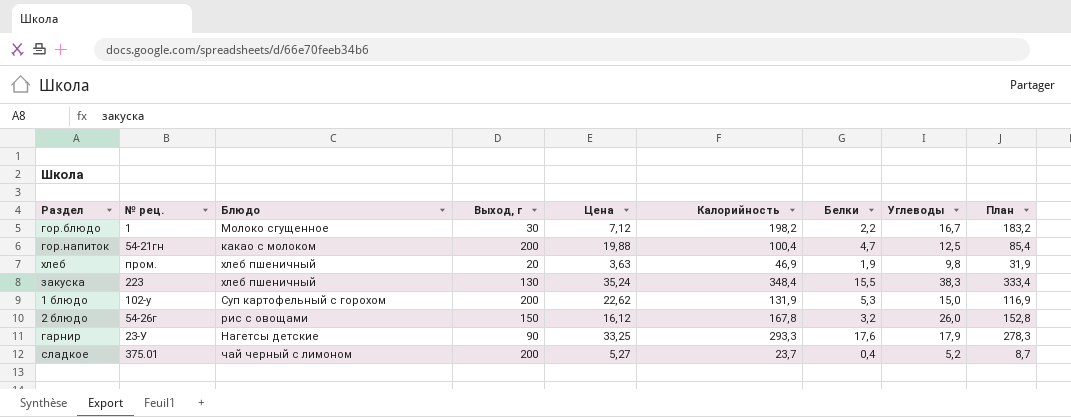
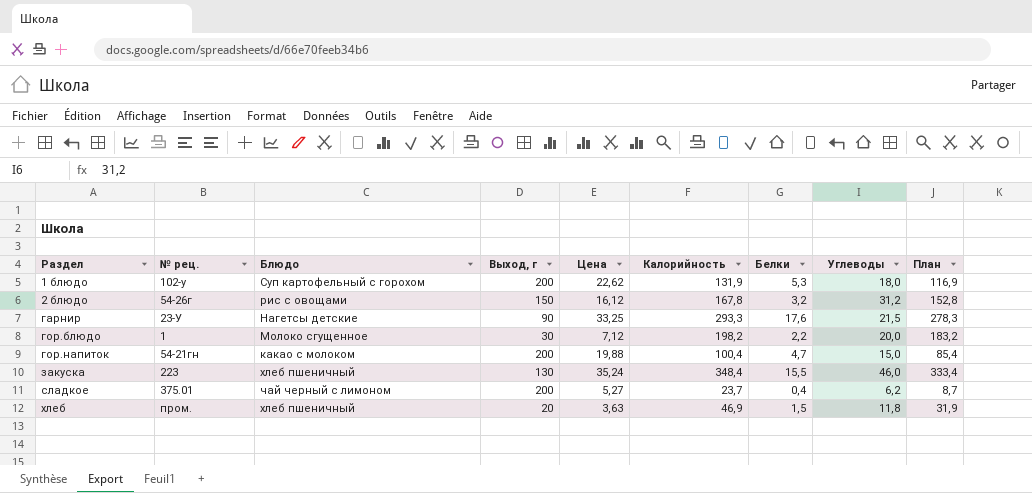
row order: none -> Раздел ascending
1 блюдо | Углеводы: 15,0 -> 18,0
2 блюдо | Углеводы: 26,0 -> 31,2
гарнир | Углеводы: 17,9 -> 21,5
гор.блюдо | Углеводы: 16,7 -> 20,0
гор.напиток | Углеводы: 12,5 -> 15,0
закуска | Углеводы: 38,3 -> 46,0
сладкое | Углеводы: 5,2 -> 6,2
хлеб | Белки: 1,9 -> 1,5
хлеб | Углеводы: 9,8 -> 11,8

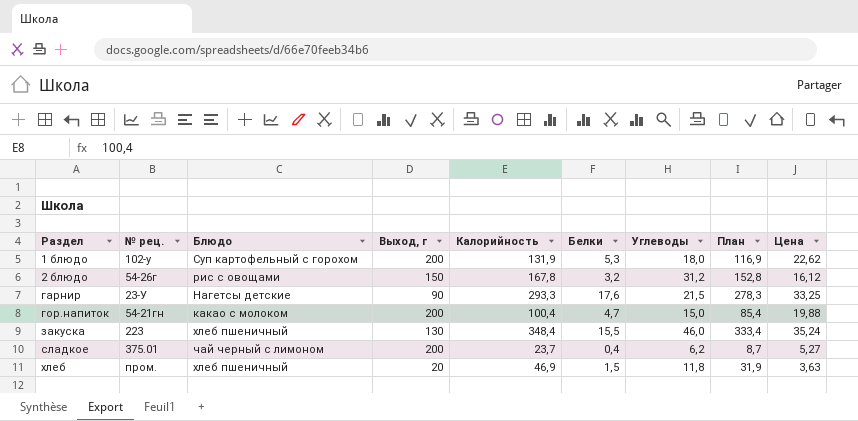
column Цена | position: 5 -> 9
row гор.блюдо: 1 | Молоко сгущенное | 30 | 7,12 | 198,2 | 2,2 | 20,0 | 183,2 -> none

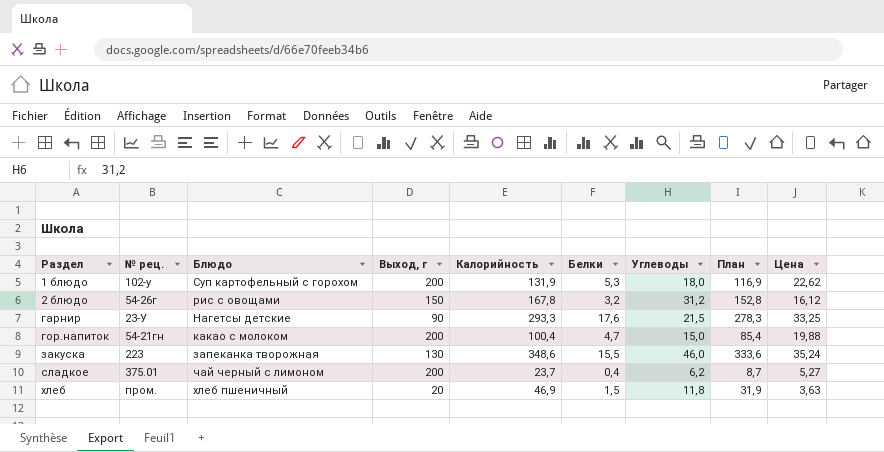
закуска | Блюдо: хлеб пшеничный -> запеканка творожная
закуска | Калорийность: 348,4 -> 348,6
закуска | План: 333,4 -> 333,6

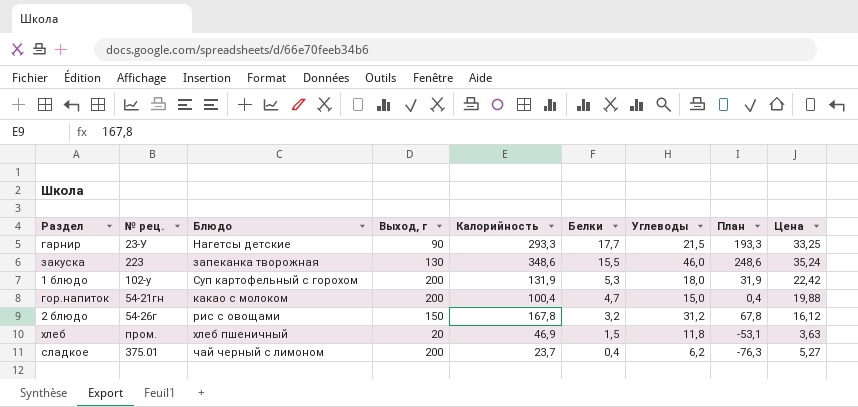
row order: Раздел ascending -> Белки descending
column План | formula: [Калорийность] - 15 -> [Калорийность] - 100
гарнир | Белки: 17,6 -> 17,7
1 блюдо | Цена: 22,62 -> 22,42

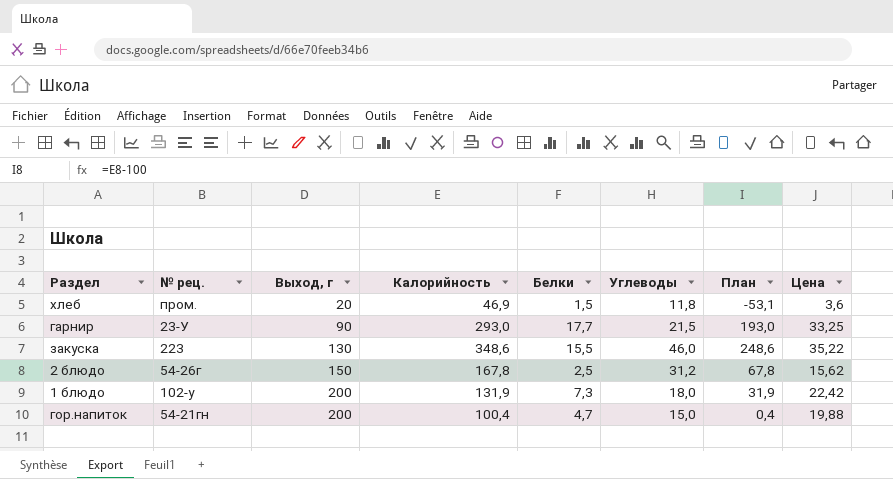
row order: Белки descending -> Выход, г ascending
column Блюдо | position: 3 -> none
row сладкое: 375.01 | чай черный с лимоном | 200 | 23,7 | 0,4 | 6,2 | -76,3 | 5,27 -> none
хлеб | Цена: 3,63 -> 3,6
гарнир | Калорийность: 293,3 -> 293,0
гарнир | План: 193,3 -> 193,0
закуска | Цена: 35,24 -> 35,22
2 блюдо | Белки: 3,2 -> 2,5
2 блюдо | Цена: 16,12 -> 15,62
1 блюдо | Белки: 5,3 -> 7,3

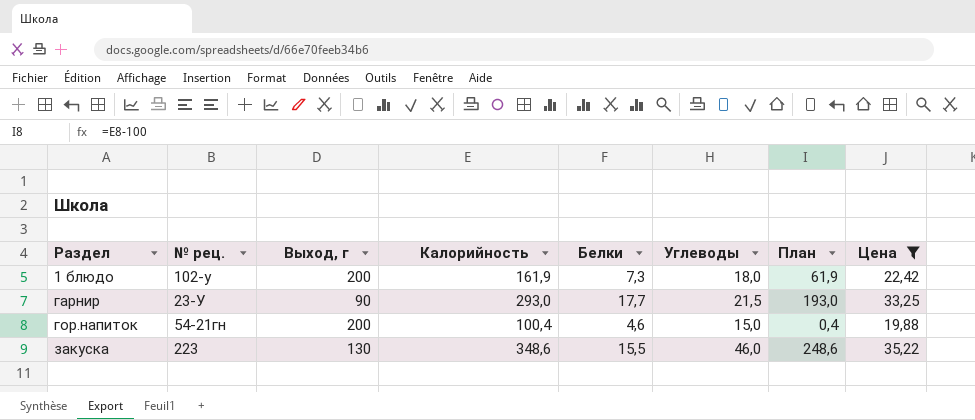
filter: none -> Цена >= 19,88
row order: Выход, г ascending -> Раздел ascending
1 блюдо | Калорийность: 131,9 -> 161,9
1 блюдо | План: 31,9 -> 61,9
гор.напиток | Белки: 4,7 -> 4,6

